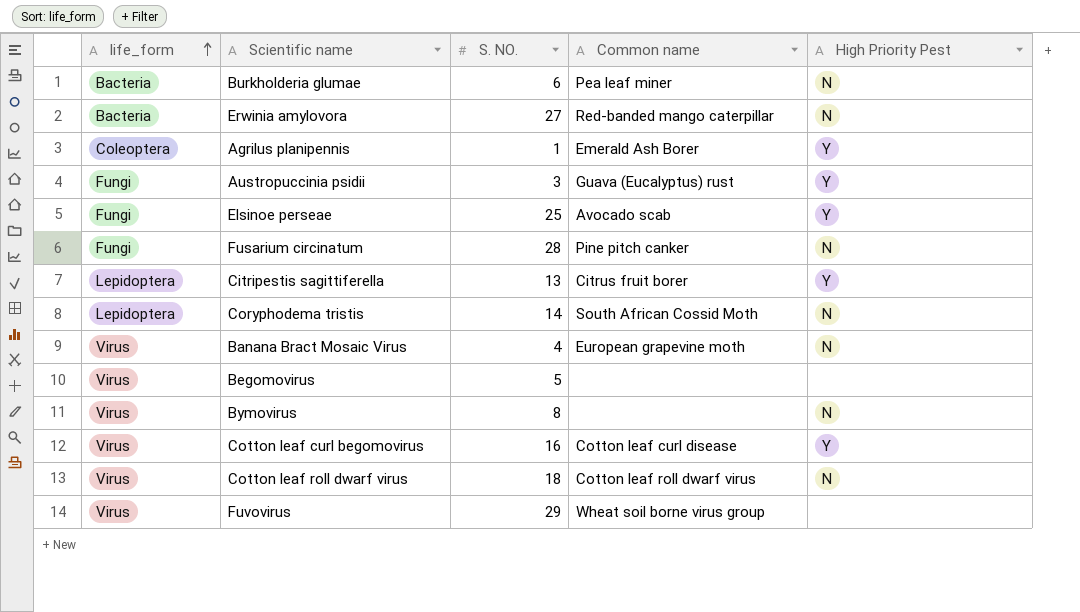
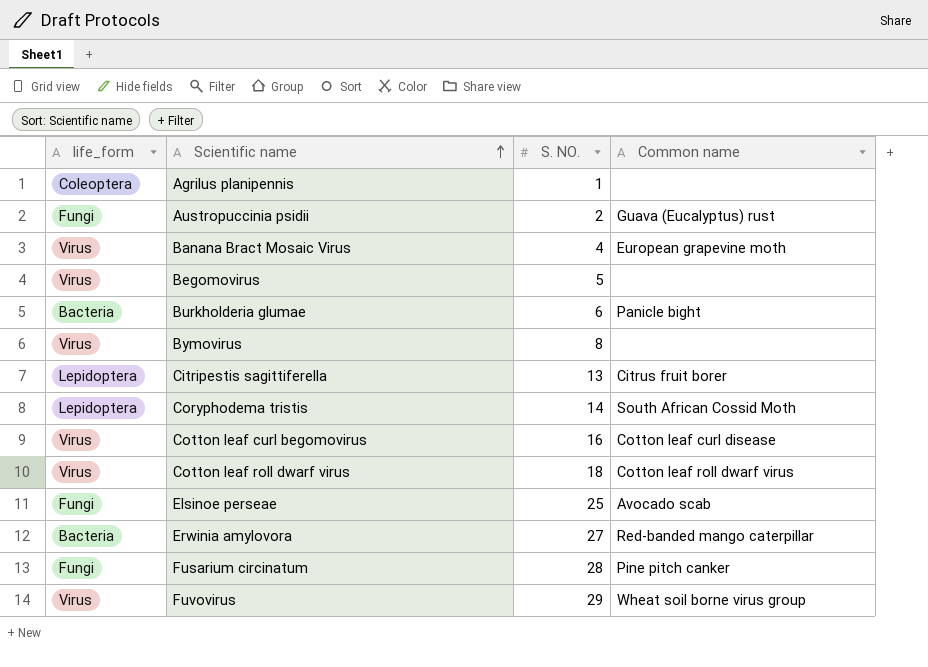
row order: life_form ascending -> Scientific name ascending
column High Priority Pest | position: 5 -> none
Agrilus planipennis | Common name: Emerald Ash Borer -> none
Austropuccinia psidii | S. NO.: 3 -> 2
Burkholderia glumae | Common name: Pea leaf miner -> Panicle bight

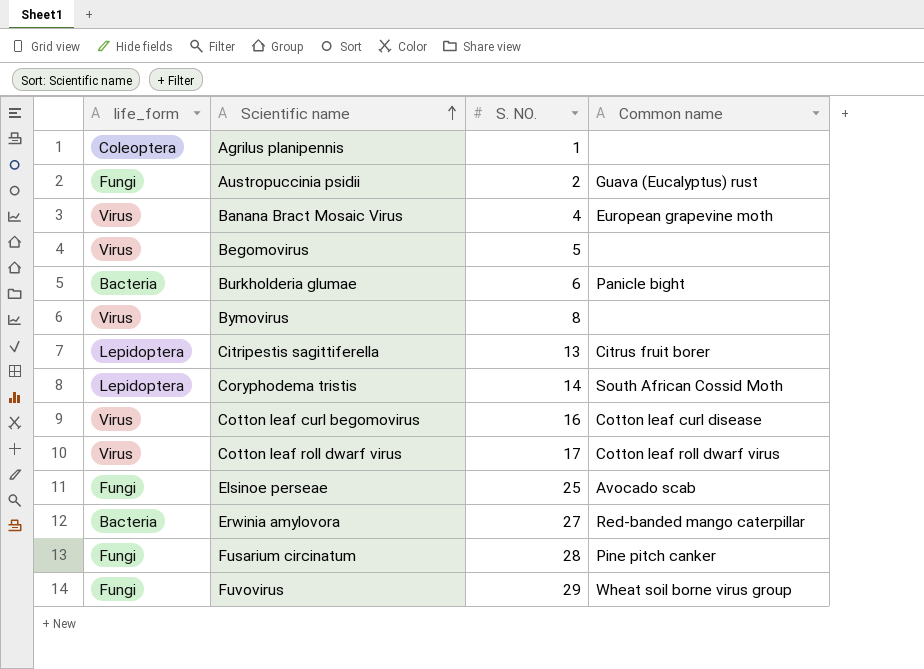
Cotton leaf roll dwarf virus | S. NO.: 18 -> 17
Fuvovirus | life_form: Virus -> Fungi

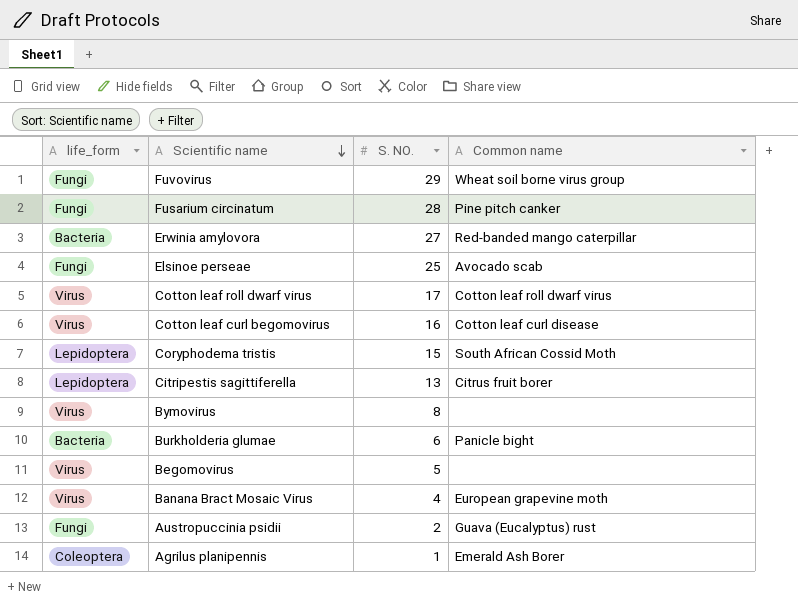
row order: Scientific name ascending -> Scientific name descending
Coryphodema tristis | S. NO.: 14 -> 15
Agrilus planipennis | Common name: none -> Emerald Ash Borer

